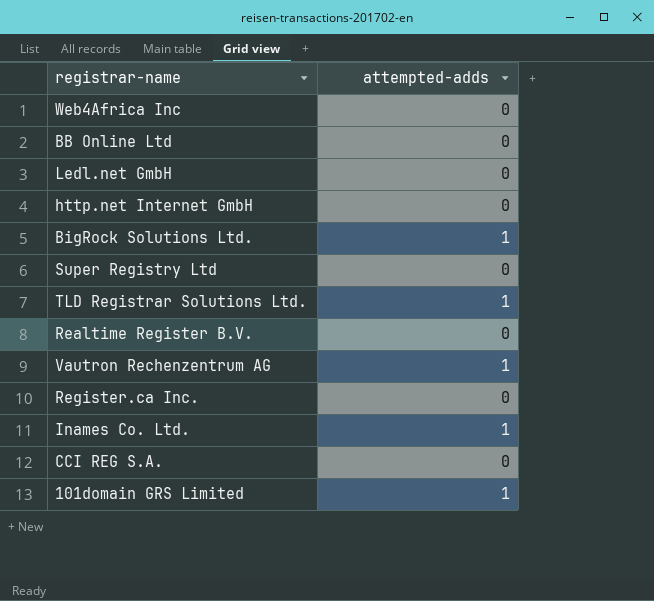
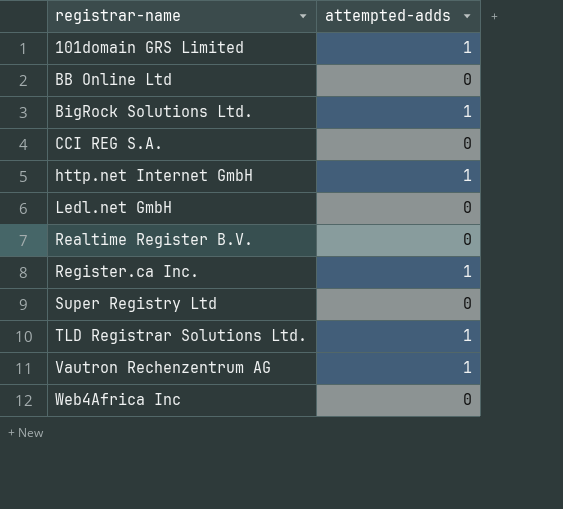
row order: none -> registrar-name ascending
row Inames Co. Ltd.: 1 -> none
http.net Internet GmbH | attempted-adds: 0 -> 1
Register.ca Inc. | attempted-adds: 0 -> 1

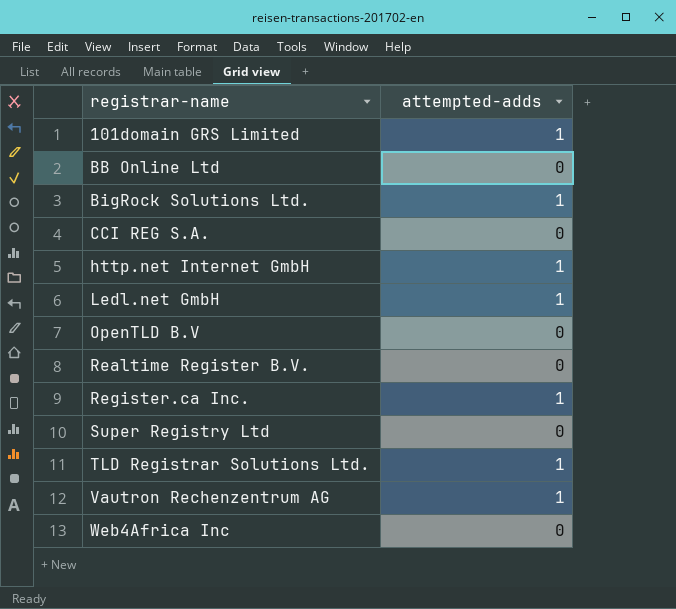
Ledl.net GmbH | attempted-adds: 0 -> 1
row OpenTLD B.V: none -> 0

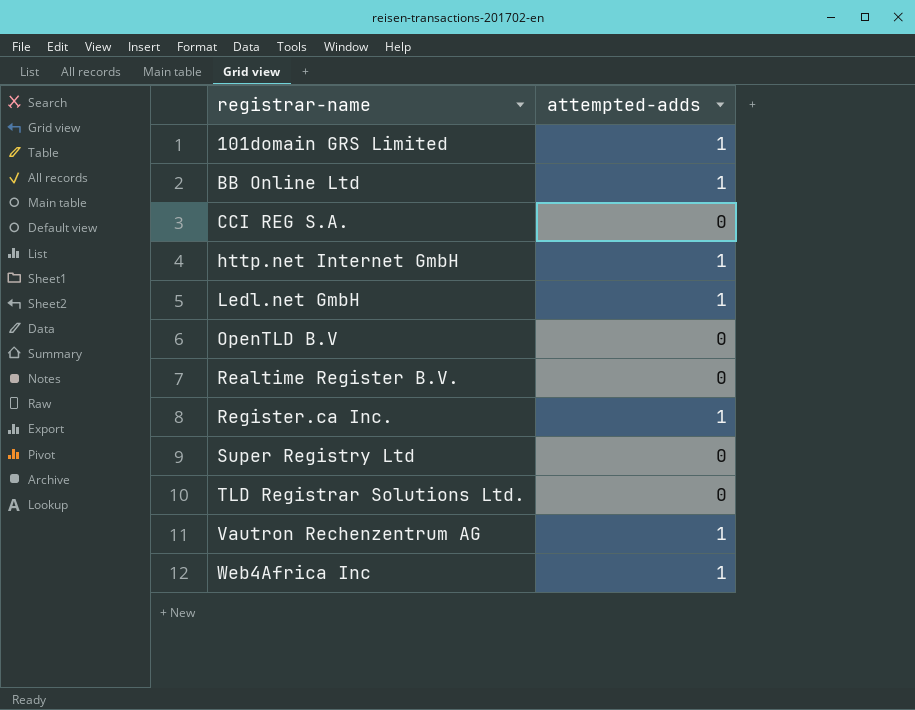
row BigRock Solutions Ltd.: 1 -> none
BB Online Ltd | attempted-adds: 0 -> 1
TLD Registrar Solutions Ltd. | attempted-adds: 1 -> 0
Web4Africa Inc | attempted-adds: 0 -> 1

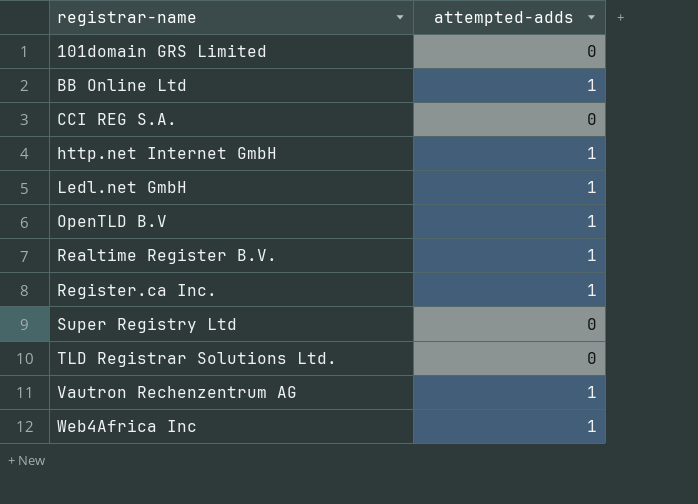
101domain GRS Limited | attempted-adds: 1 -> 0
OpenTLD B.V | attempted-adds: 0 -> 1
Realtime Register B.V. | attempted-adds: 0 -> 1

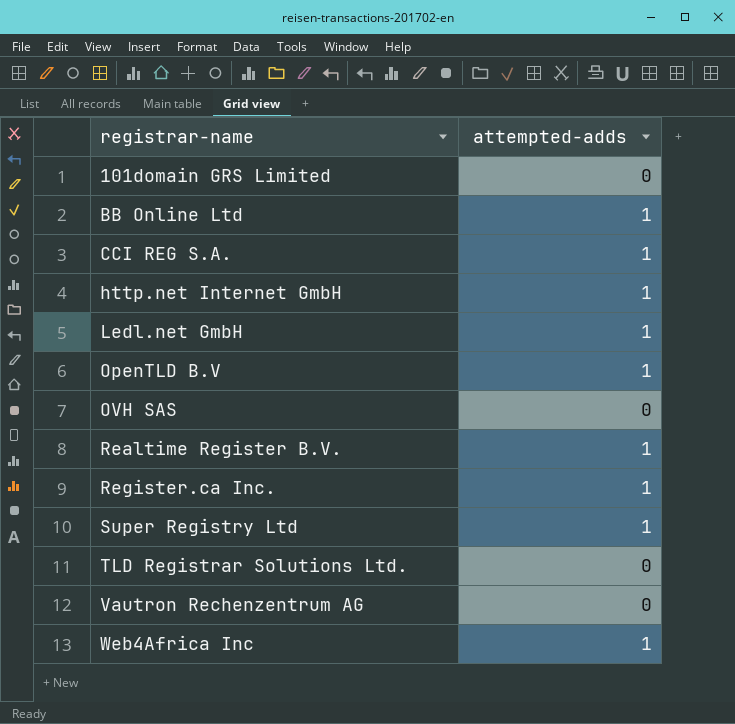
CCI REG S.A. | attempted-adds: 0 -> 1
row OVH SAS: none -> 0
Super Registry Ltd | attempted-adds: 0 -> 1
Vautron Rechenzentrum AG | attempted-adds: 1 -> 0

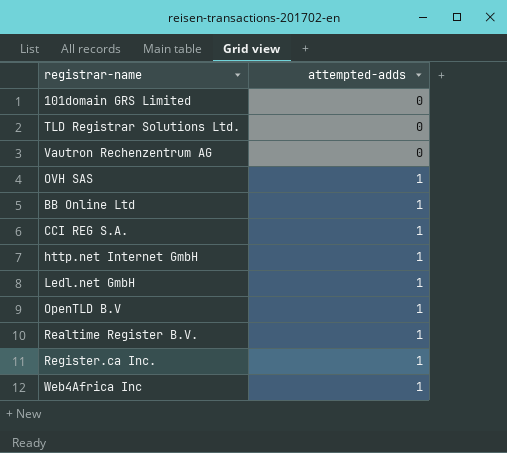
row order: registrar-name ascending -> attempted-adds ascending
row Super Registry Ltd: 1 -> none
OVH SAS | attempted-adds: 0 -> 1

